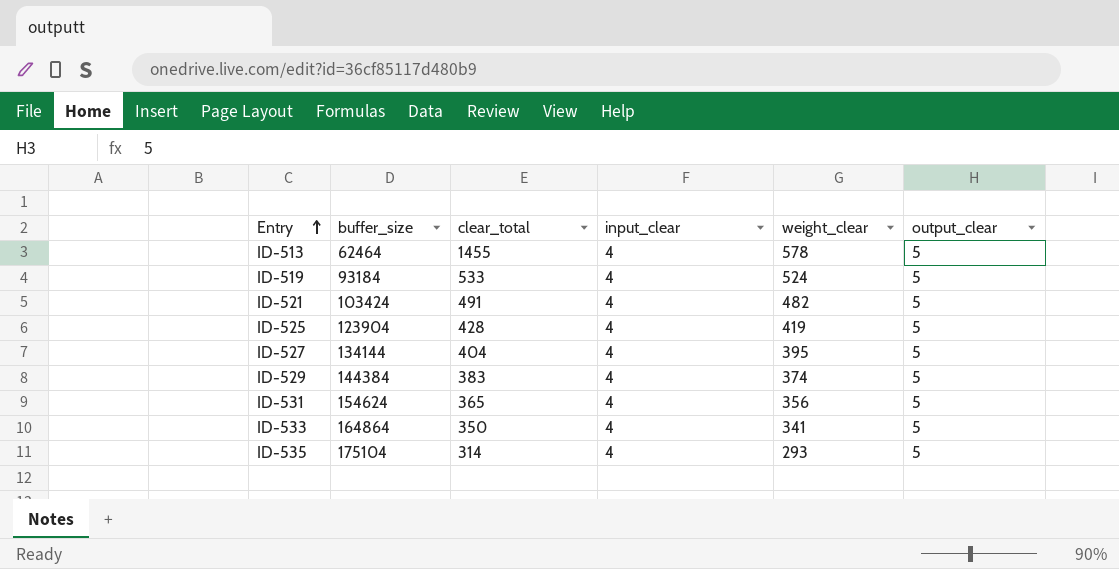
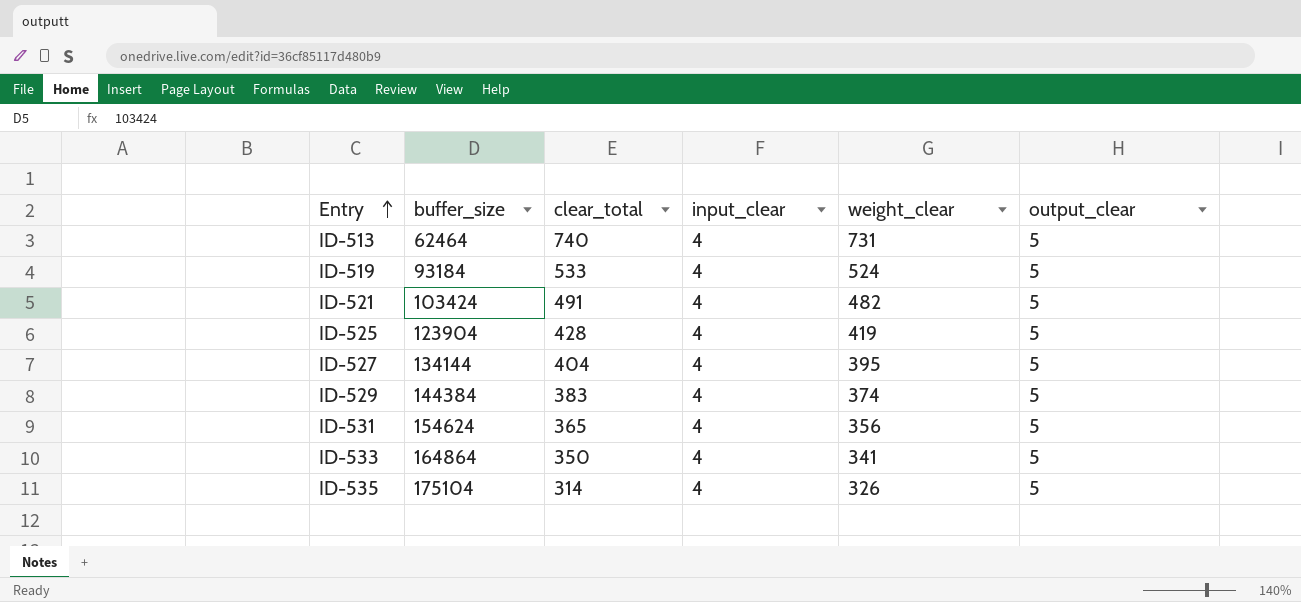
ID-513 | clear_total: 1455 -> 740
ID-513 | weight_clear: 578 -> 731
ID-535 | weight_clear: 293 -> 326

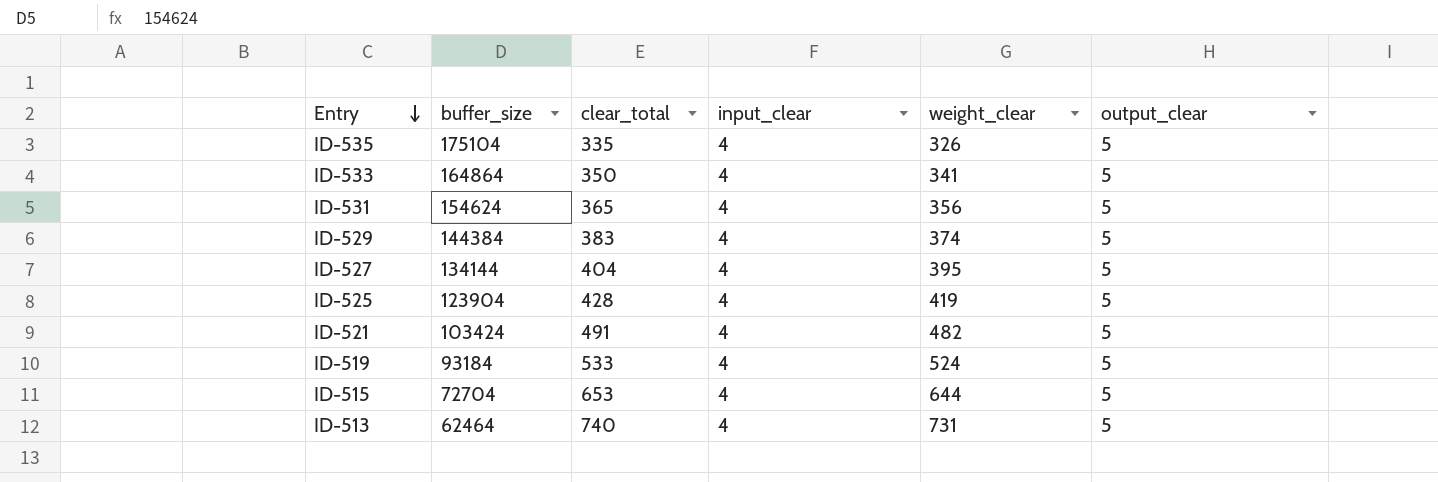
row order: Entry ascending -> Entry descending
ID-535 | clear_total: 314 -> 335
row ID-515: none -> 72704 | 653 | 4 | 644 | 5

